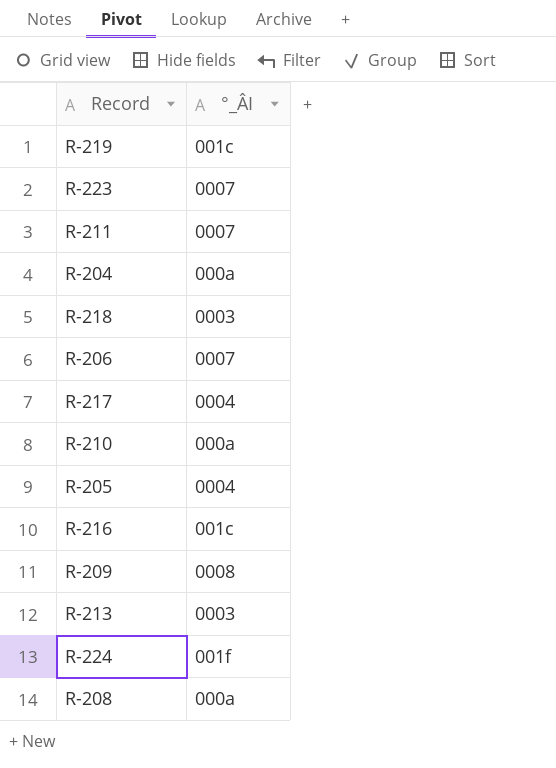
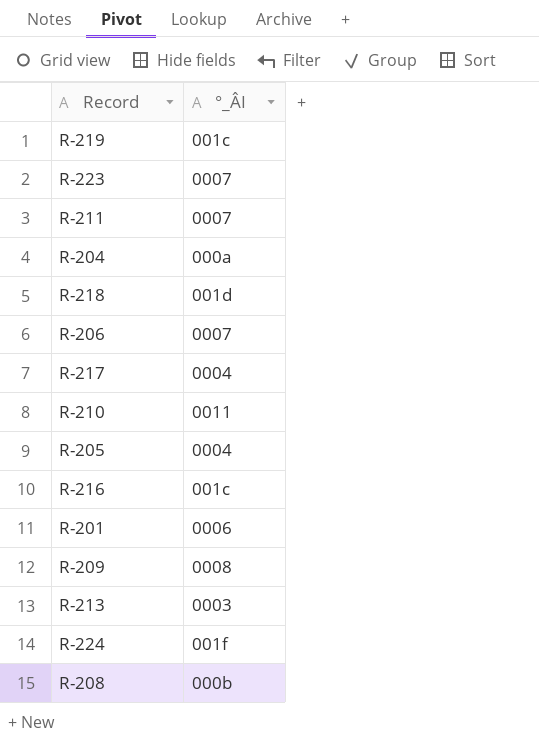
R-218 | °_ÂI: 0003 -> 001d
R-210 | °_ÂI: 000a -> 0011
row R-201: none -> 0006
R-208 | °_ÂI: 000a -> 000b

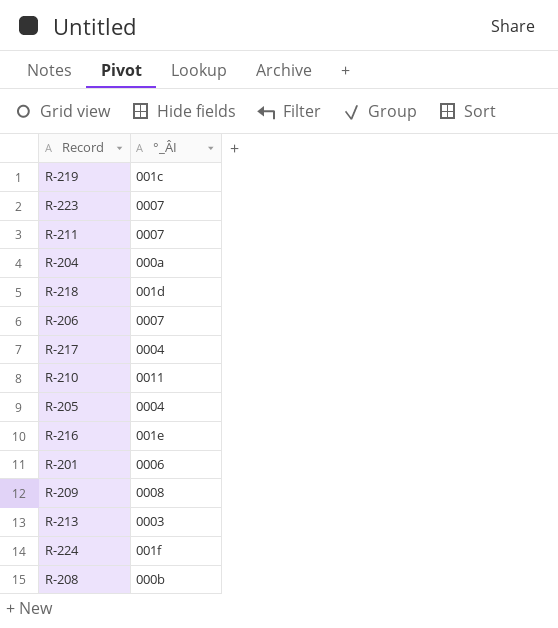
R-216 | °_ÂI: 001c -> 001e

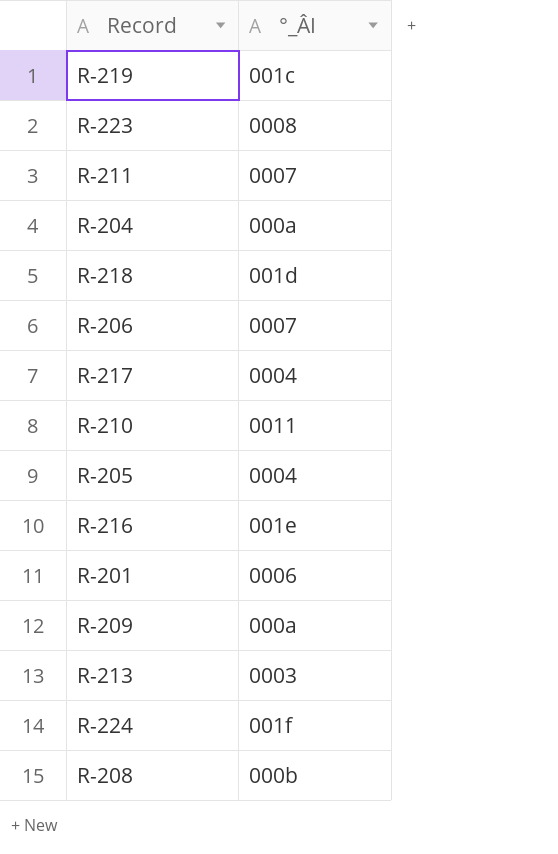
R-223 | °_ÂI: 0007 -> 0008
R-209 | °_ÂI: 0008 -> 000a

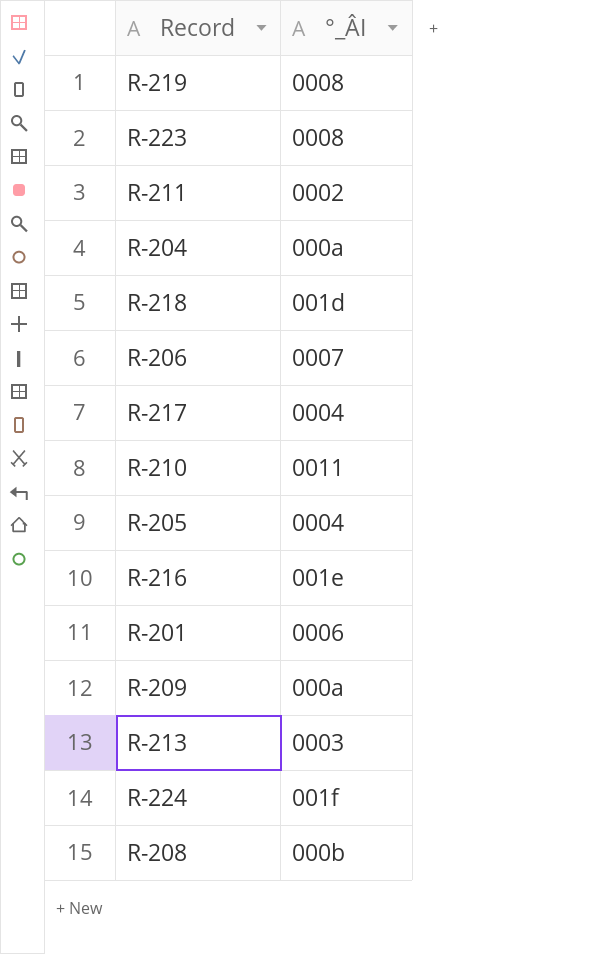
R-219 | °_ÂI: 001c -> 0008
R-211 | °_ÂI: 0007 -> 0002

